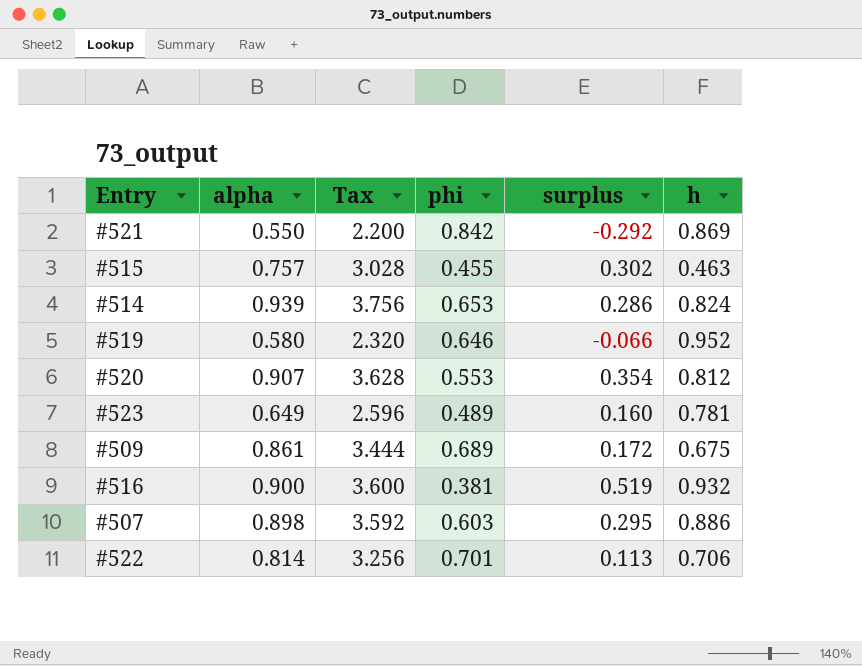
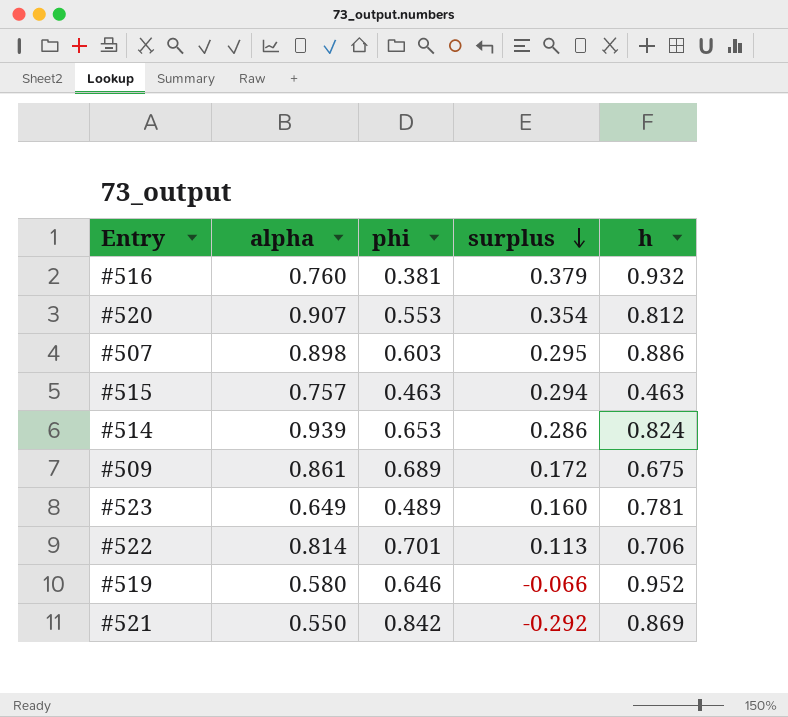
row order: none -> surplus descending
column Tax | formula: [alpha] * 4 -> none
#516 | alpha: 0.900 -> 0.760
#516 | surplus: 0.519 -> 0.379
#515 | phi: 0.455 -> 0.463
#515 | surplus: 0.302 -> 0.294

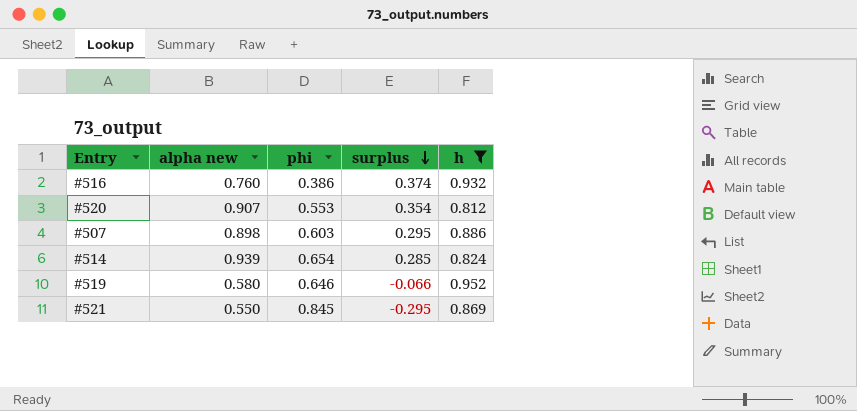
filter: none -> h >= 0.812
column name: alpha -> alpha new
#516 | phi: 0.381 -> 0.386
#516 | surplus: 0.379 -> 0.374
#514 | phi: 0.653 -> 0.654
#514 | surplus: 0.286 -> 0.285
#521 | phi: 0.842 -> 0.845
#521 | surplus: -0.292 -> -0.295

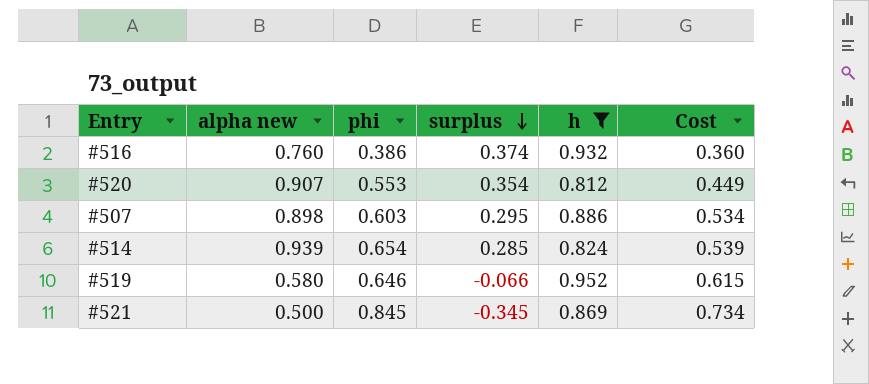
column Cost | formula: none -> [phi] * [h]
#521 | alpha new: 0.550 -> 0.500
#521 | surplus: -0.295 -> -0.345

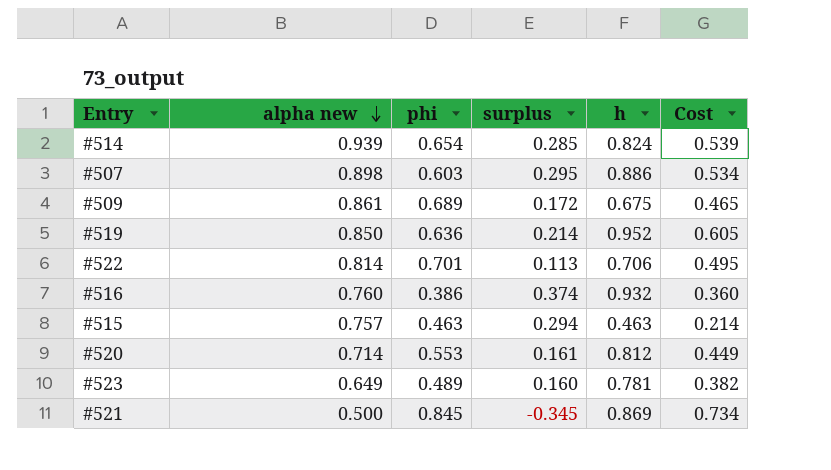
filter: h >= 0.812 -> none
row order: surplus descending -> alpha new descending
#519 | alpha new: 0.580 -> 0.850
#519 | phi: 0.646 -> 0.636
#519 | surplus: -0.066 -> 0.214
#519 | Cost: 0.615 -> 0.605
#520 | alpha new: 0.907 -> 0.714
#520 | surplus: 0.354 -> 0.161

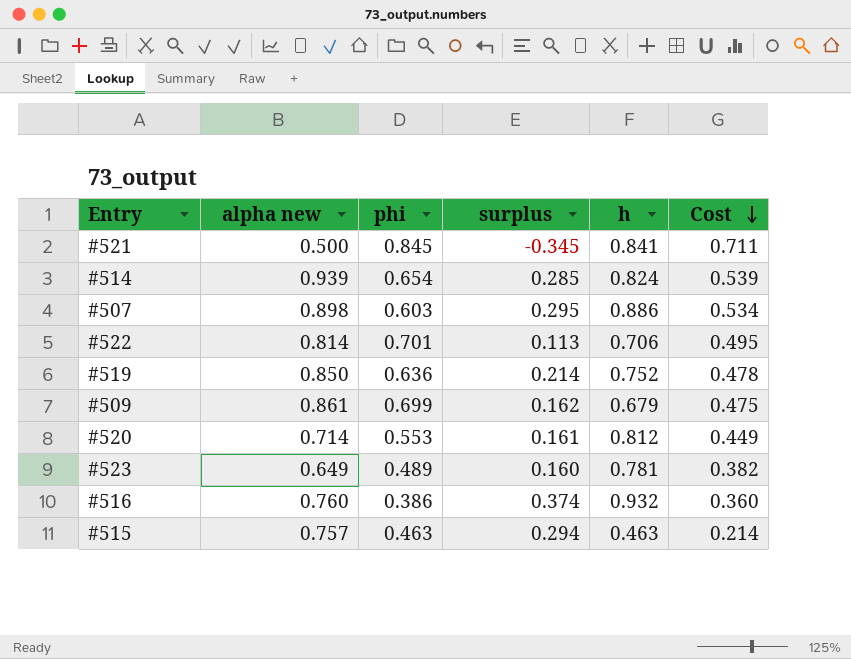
row order: alpha new descending -> Cost descending
#521 | h: 0.869 -> 0.841
#521 | Cost: 0.734 -> 0.711
#519 | h: 0.952 -> 0.752
#519 | Cost: 0.605 -> 0.478
#509 | phi: 0.689 -> 0.699
#509 | surplus: 0.172 -> 0.162
#509 | h: 0.675 -> 0.679
#509 | Cost: 0.465 -> 0.475

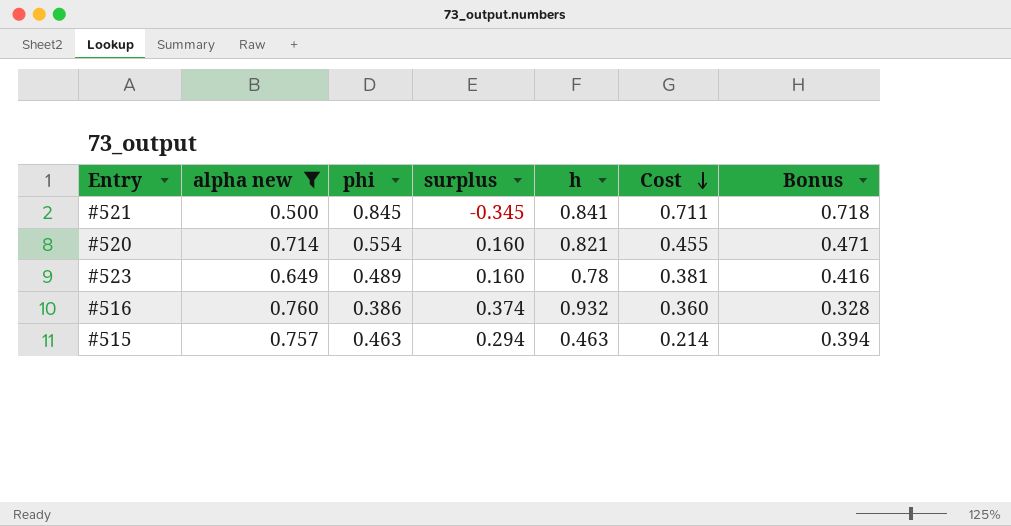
filter: none -> alpha new <= 0.760
column Bonus | formula: none -> [phi] * 0.85
#520 | phi: 0.553 -> 0.554
#520 | surplus: 0.161 -> 0.160
#520 | h: 0.812 -> 0.821
#520 | Cost: 0.449 -> 0.455
#523 | h: 0.781 -> 0.78
#523 | Cost: 0.382 -> 0.381

